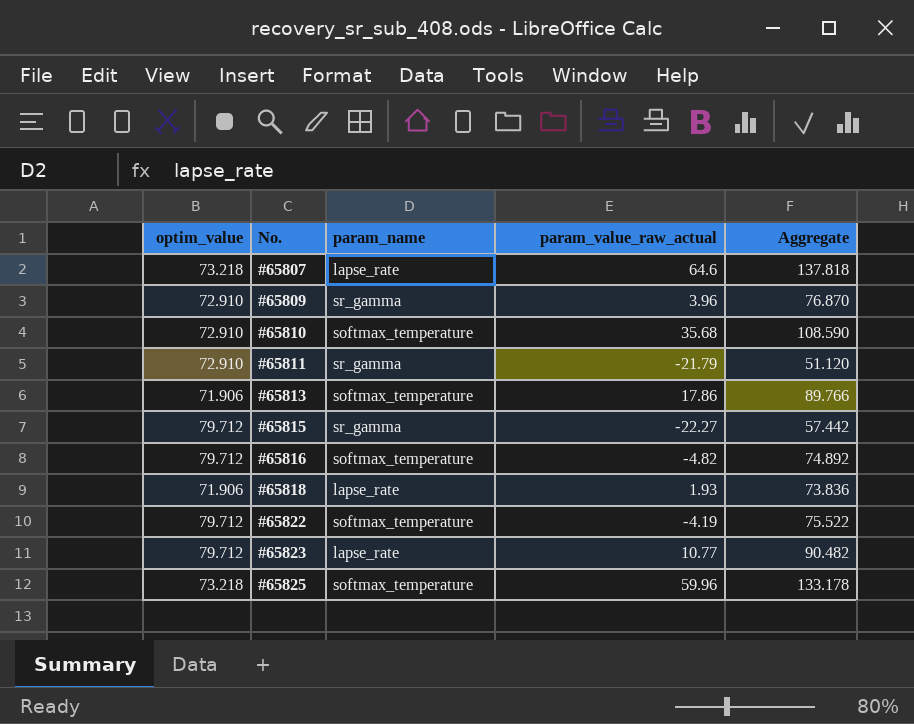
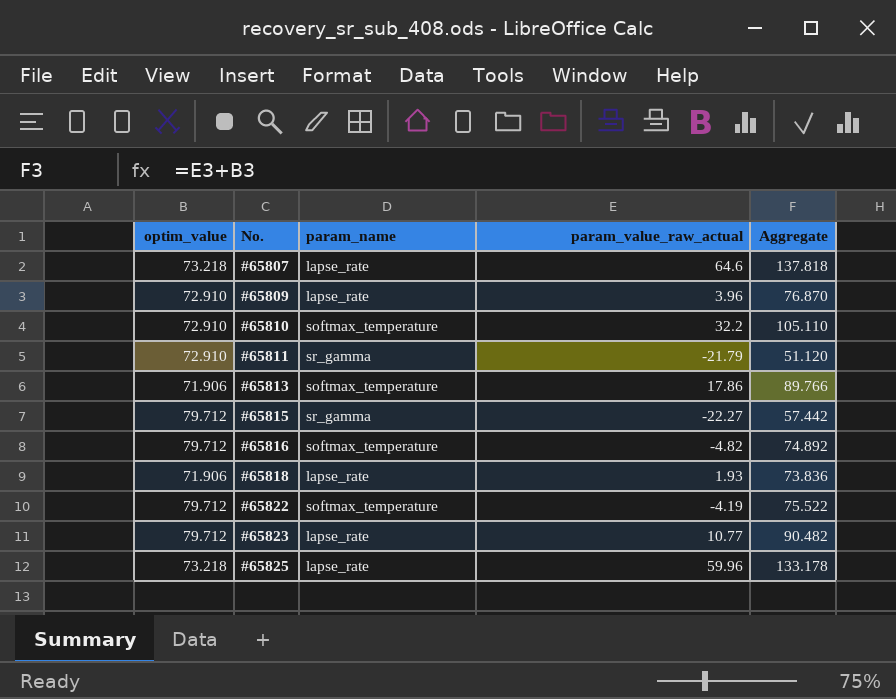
#65809 | param_name: sr_gamma -> lapse_rate
#65810 | param_value_raw_actual: 35.68 -> 32.2
#65810 | Aggregate: 108.590 -> 105.110
#65825 | param_name: softmax_temperature -> lapse_rate

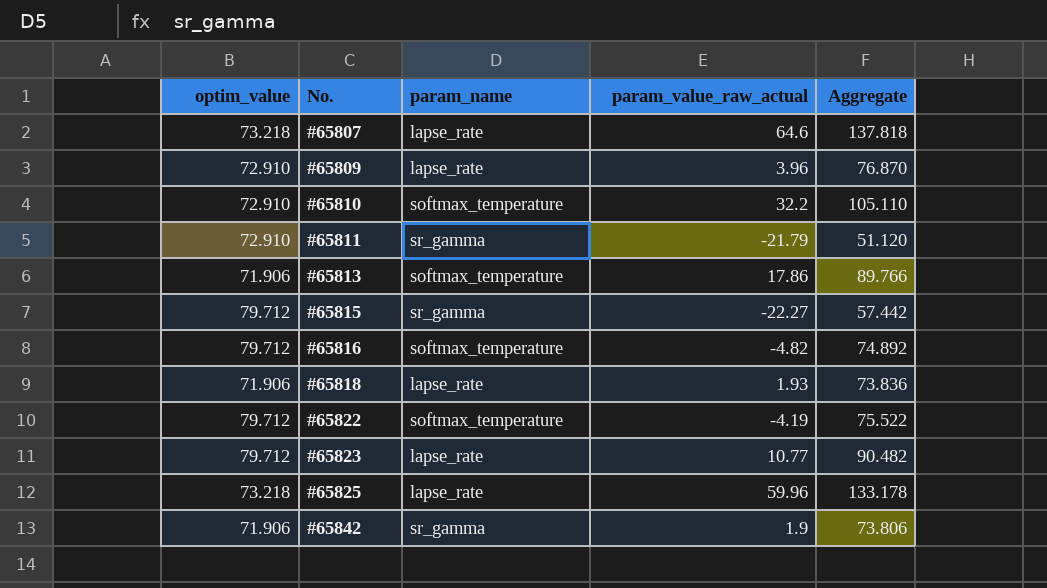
row #65842: none -> 71.906 | sr_gamma | 1.9 | 73.806

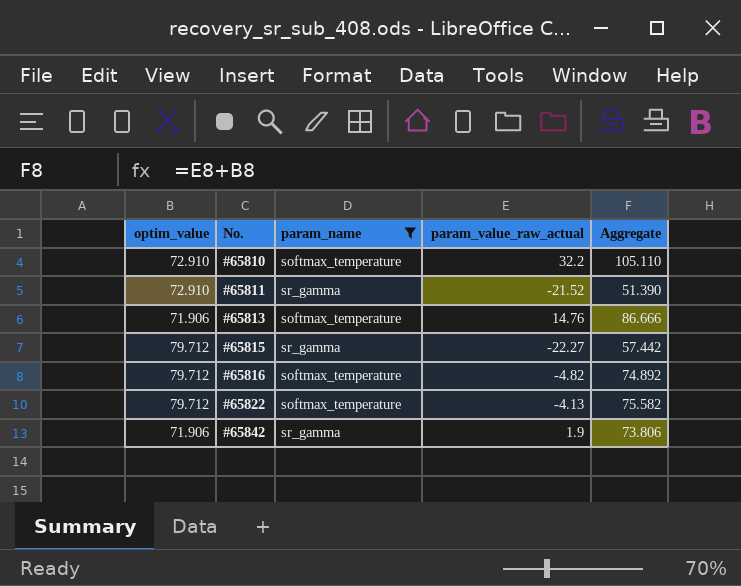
filter: none -> param_name != lapse_rate
#65811 | param_value_raw_actual: -21.79 -> -21.52
#65811 | Aggregate: 51.120 -> 51.390
#65813 | param_value_raw_actual: 17.86 -> 14.76
#65813 | Aggregate: 89.766 -> 86.666
#65822 | param_value_raw_actual: -4.19 -> -4.13
#65822 | Aggregate: 75.522 -> 75.582

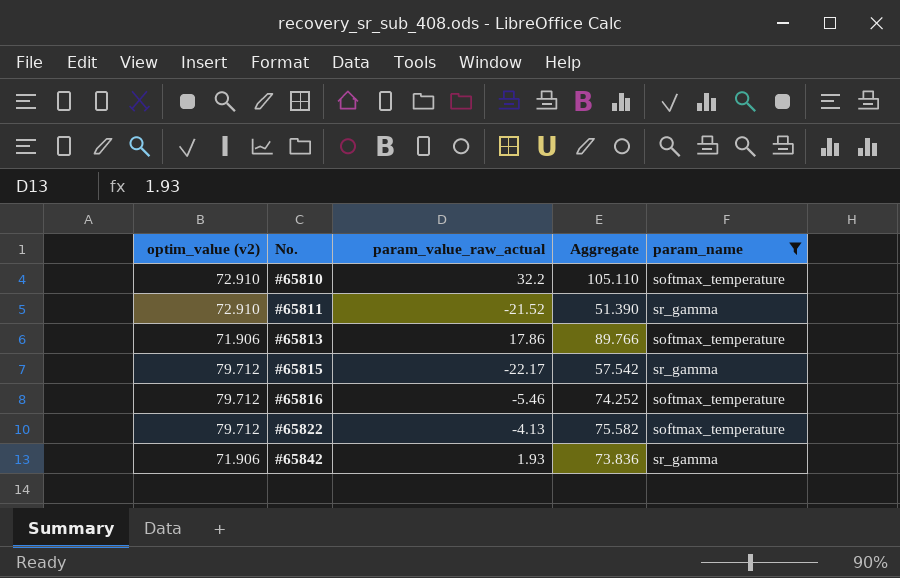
column name: optim_value -> optim_value (v2)
column param_name | position: 3 -> 5
#65813 | param_value_raw_actual: 14.76 -> 17.86
#65813 | Aggregate: 86.666 -> 89.766
#65815 | param_value_raw_actual: -22.27 -> -22.17
#65815 | Aggregate: 57.442 -> 57.542
#65816 | param_value_raw_actual: -4.82 -> -5.46
#65816 | Aggregate: 74.892 -> 74.252
#65842 | param_value_raw_actual: 1.9 -> 1.93
#65842 | Aggregate: 73.806 -> 73.836

